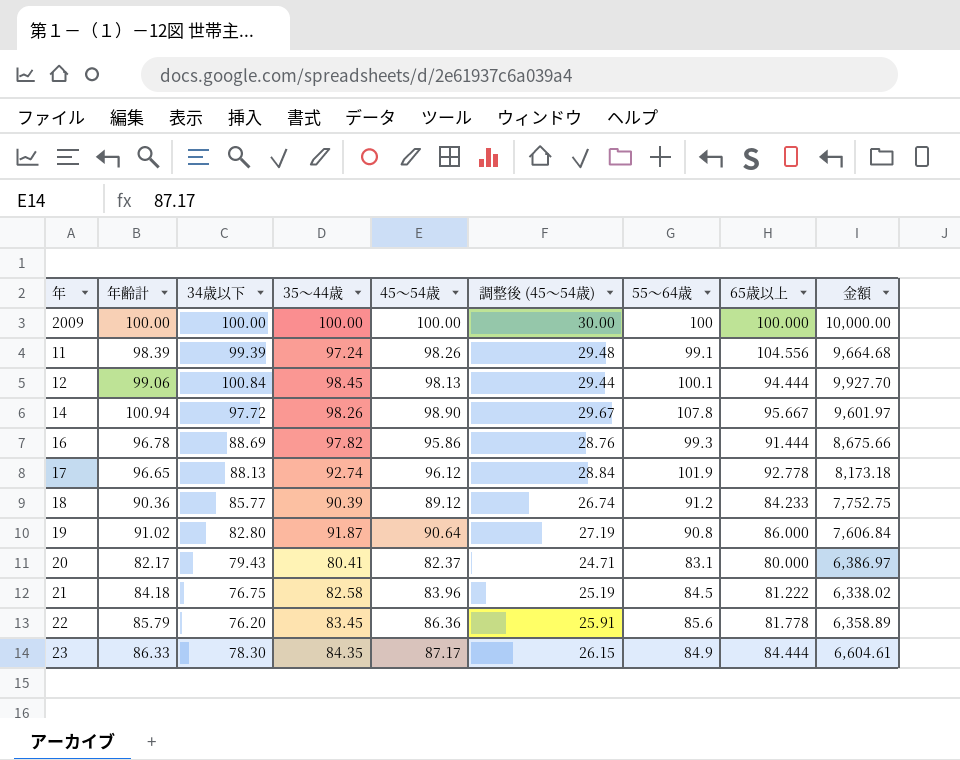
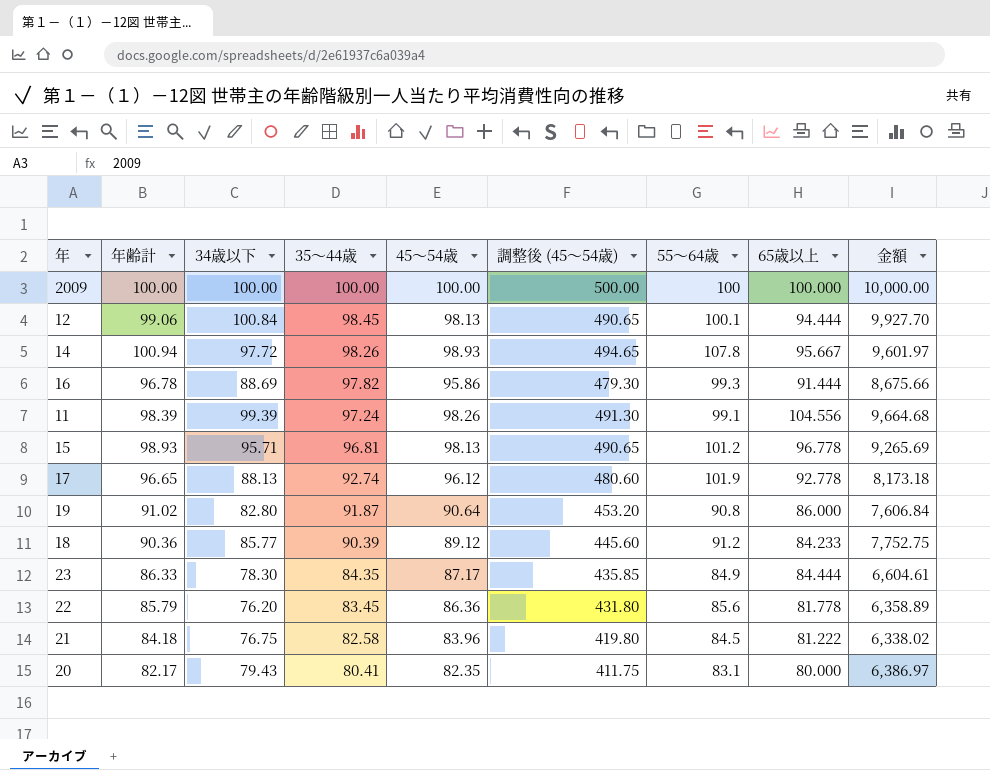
row order: none -> 35～44歳 descending
column 調整後 (45～54歳) | formula: [45～54歳] * 0.3 -> [45～54歳] * 5
14 | 45～54歳: 98.90 -> 98.93
row 15: none -> 98.93 | 95.71 | 96.81 | 98.13 | 490.65 | 101.2 | 96.778 | 9,265.69
20 | 45～54歳: 82.37 -> 82.35

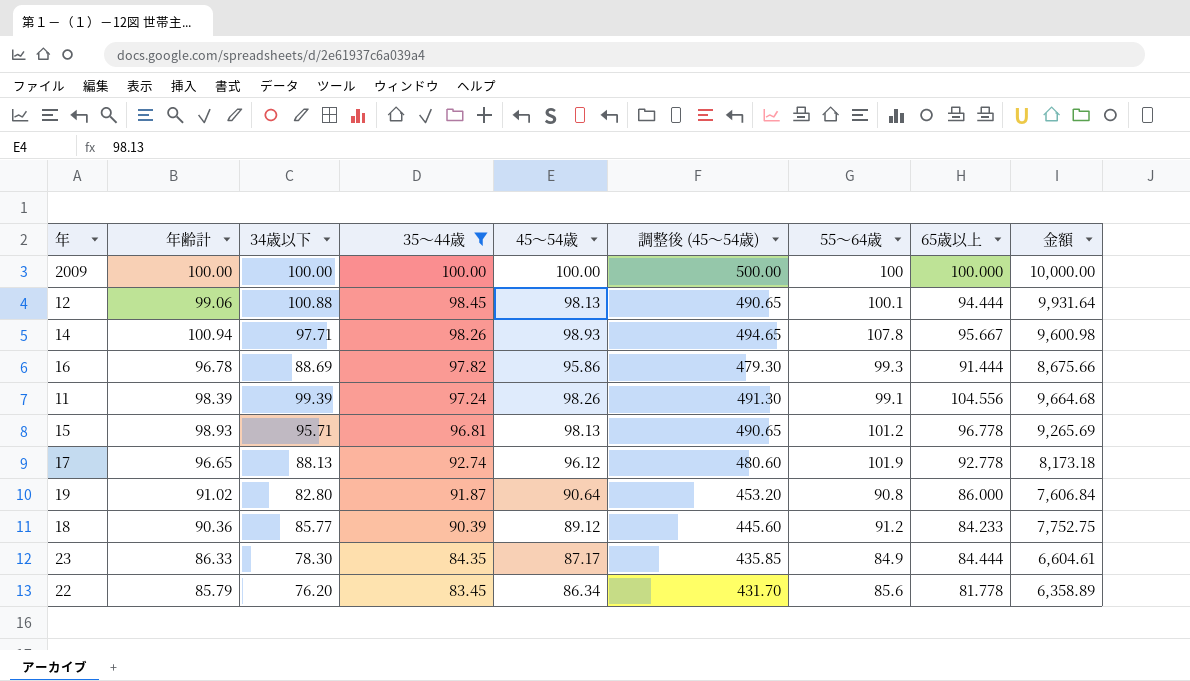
filter: none -> 35～44歳 >= 83.45
12 | 34歳以下: 100.84 -> 100.88
12 | 金額: 9,927.70 -> 9,931.64
14 | 34歳以下: 97.72 -> 97.71
14 | 金額: 9,601.97 -> 9,600.98
22 | 45～54歳: 86.36 -> 86.34
22 | 調整後 (45～54歳): 431.80 -> 431.70

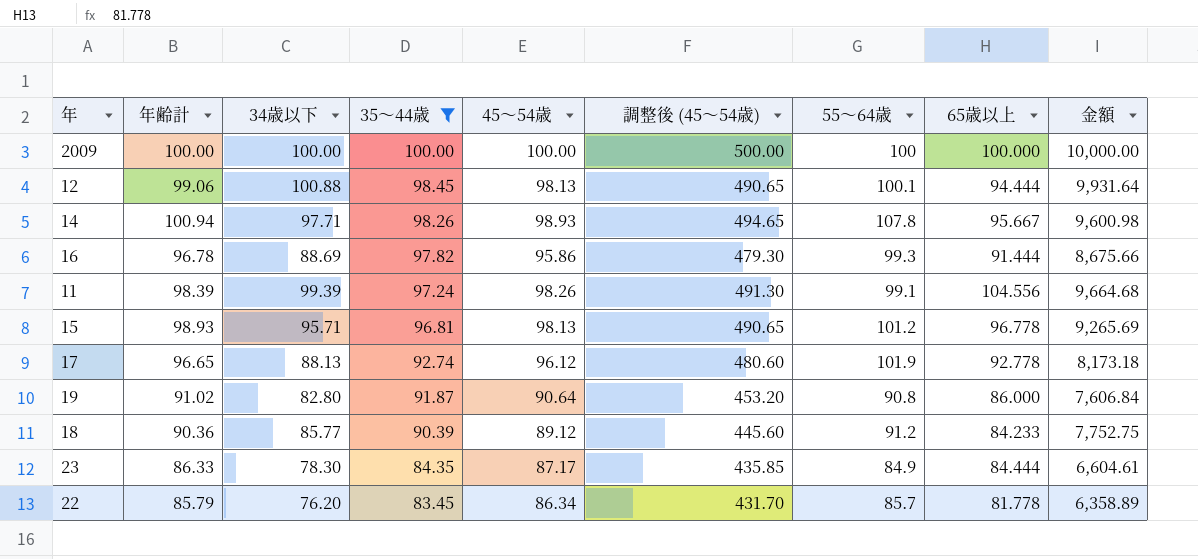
22 | 55～64歳: 85.6 -> 85.7

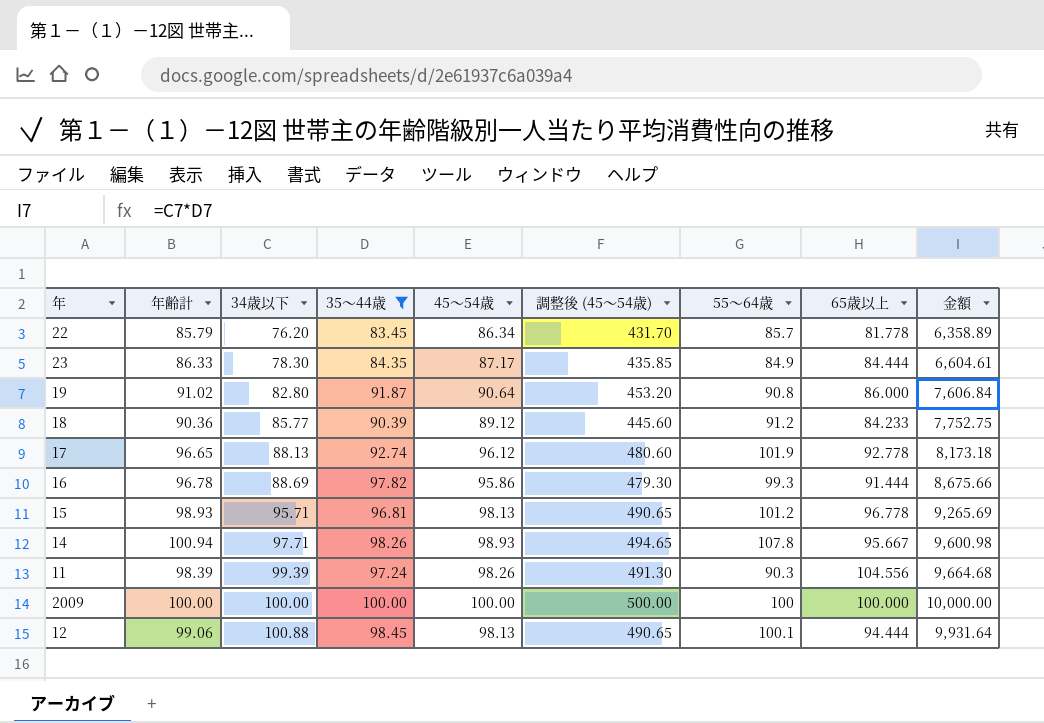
row order: 35～44歳 descending -> 34歳以下 ascending
11 | 55～64歳: 99.1 -> 90.3

